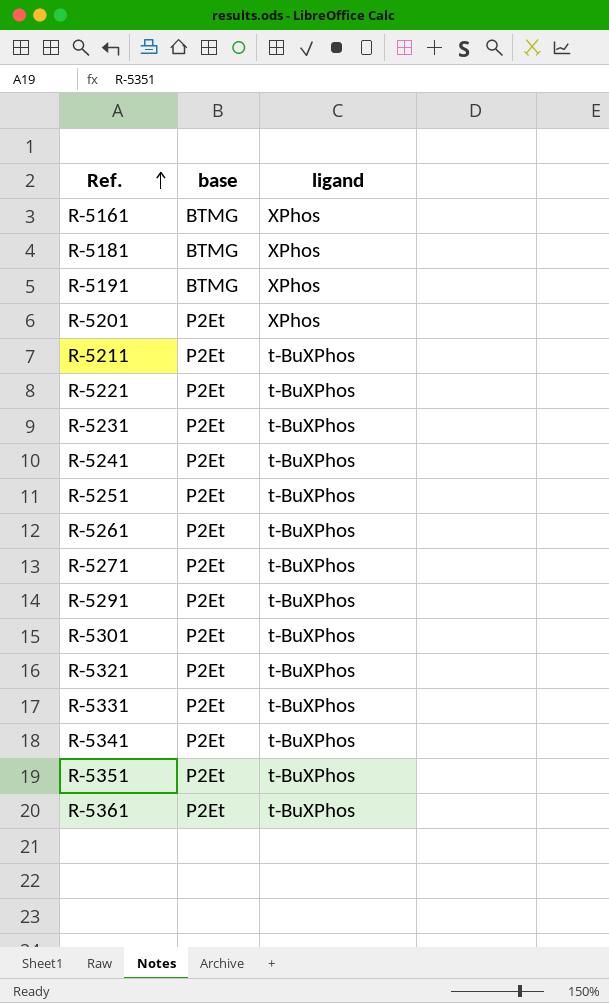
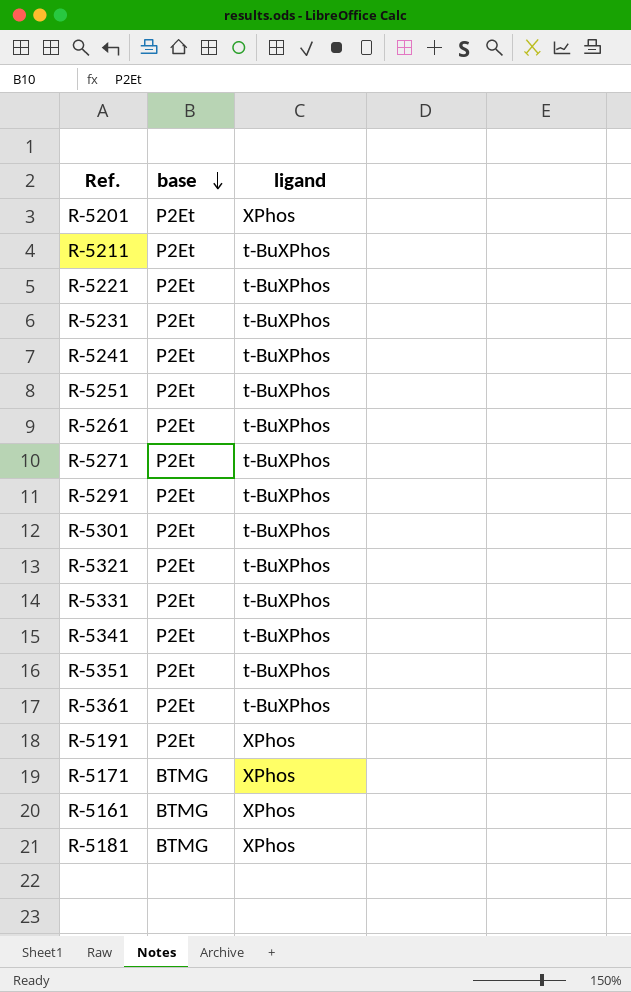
row order: Ref. ascending -> base descending
R-5191 | base: BTMG -> P2Et
row R-5171: none -> BTMG | XPhos

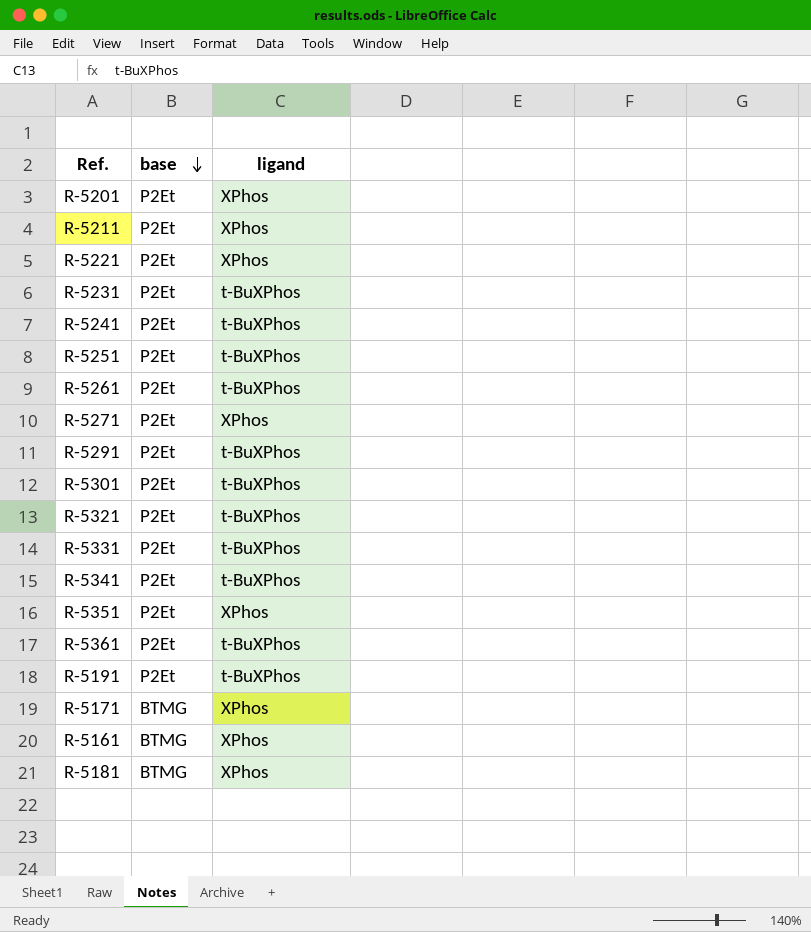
R-5211 | ligand: t-BuXPhos -> XPhos
R-5221 | ligand: t-BuXPhos -> XPhos
R-5271 | ligand: t-BuXPhos -> XPhos
R-5351 | ligand: t-BuXPhos -> XPhos
R-5191 | ligand: XPhos -> t-BuXPhos

